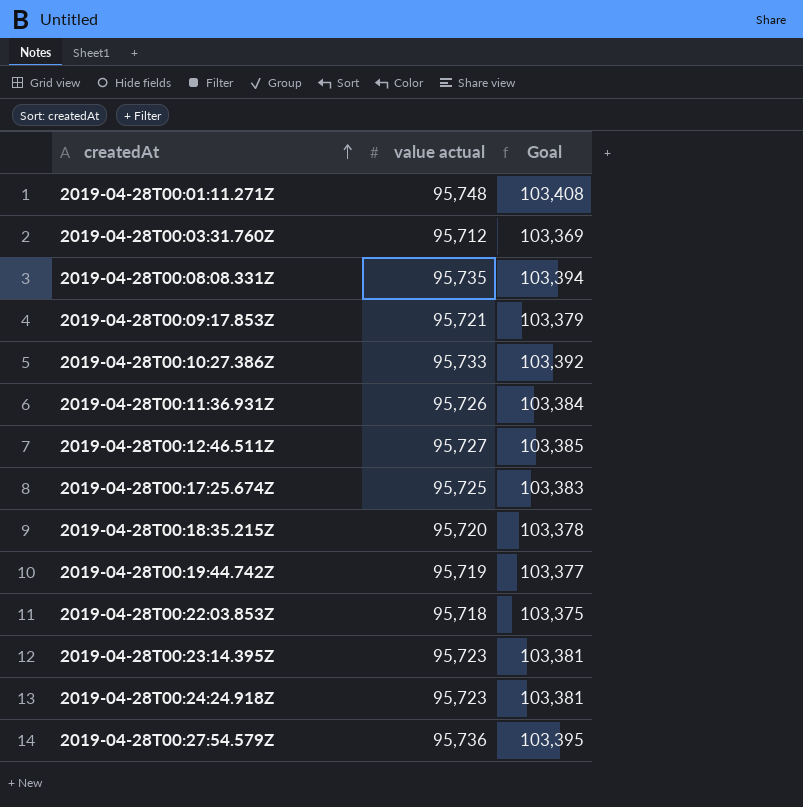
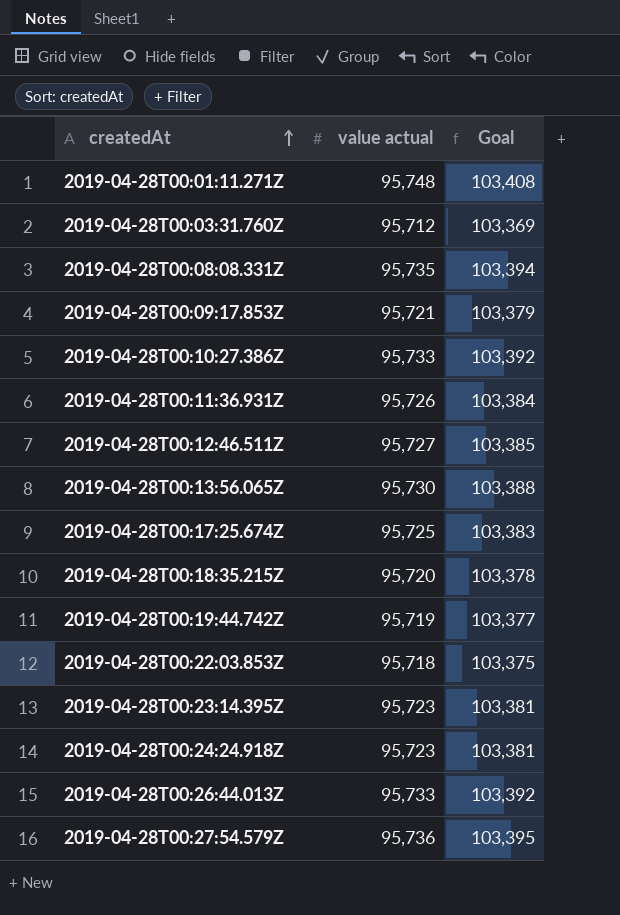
row 2019-04-28T00:13:56.065Z: none -> 95,730 | 103,388
row 2019-04-28T00:26:44.013Z: none -> 95,733 | 103,392

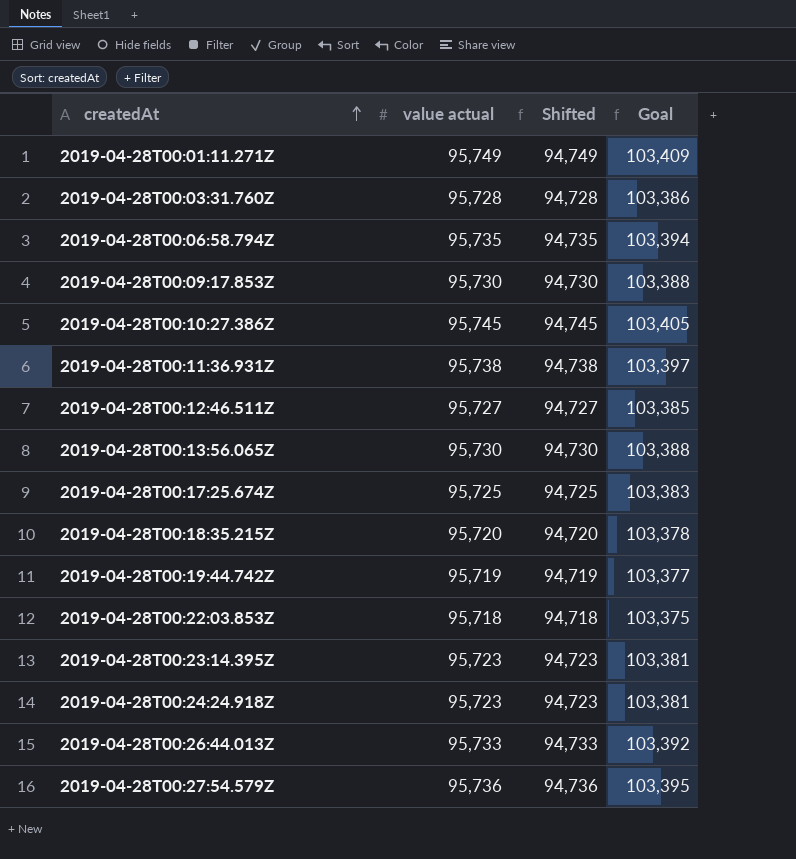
column Shifted | formula: none -> [value actual] - 1000
row 2019-04-28T00:08:08.331Z: 95,735 | 103,394 -> none
2019-04-28T00:01:11.271Z | value actual: 95,748 -> 95,749
2019-04-28T00:01:11.271Z | Goal: 103,408 -> 103,409
2019-04-28T00:03:31.760Z | value actual: 95,712 -> 95,728
2019-04-28T00:03:31.760Z | Goal: 103,369 -> 103,386
row 2019-04-28T00:06:58.794Z: none -> 95,735 | 94,735 | 103,394
2019-04-28T00:09:17.853Z | value actual: 95,721 -> 95,730
2019-04-28T00:09:17.853Z | Goal: 103,379 -> 103,388
2019-04-28T00:10:27.386Z | value actual: 95,733 -> 95,745
2019-04-28T00:10:27.386Z | Goal: 103,392 -> 103,405
2019-04-28T00:11:36.931Z | value actual: 95,726 -> 95,738
2019-04-28T00:11:36.931Z | Goal: 103,384 -> 103,397

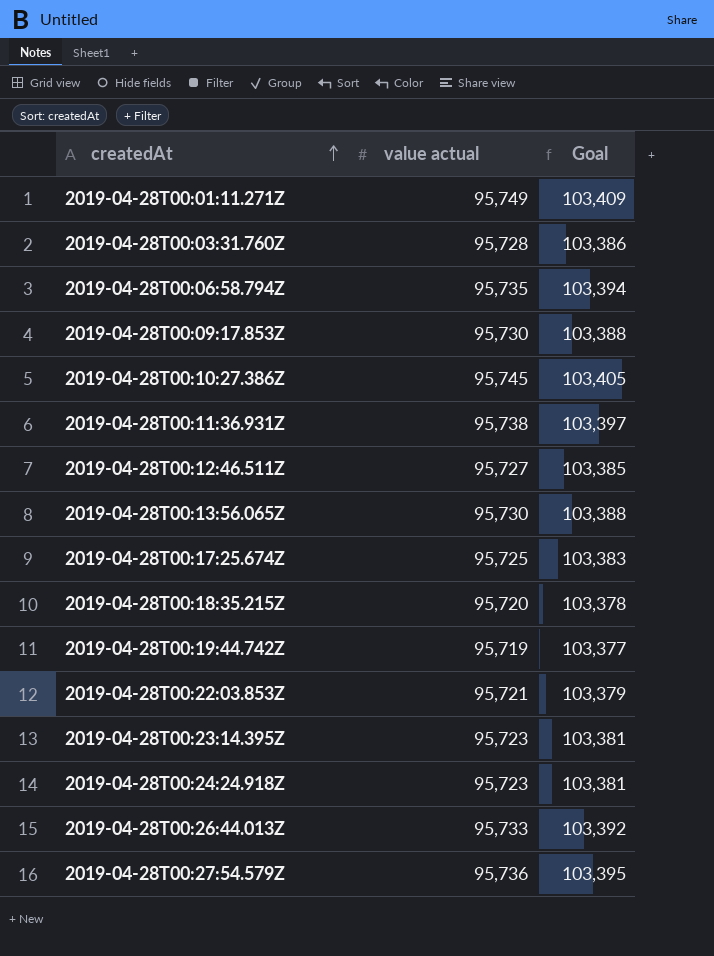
column Shifted | formula: [value actual] - 1000 -> none
2019-04-28T00:22:03.853Z | value actual: 95,718 -> 95,721
2019-04-28T00:22:03.853Z | Goal: 103,375 -> 103,379

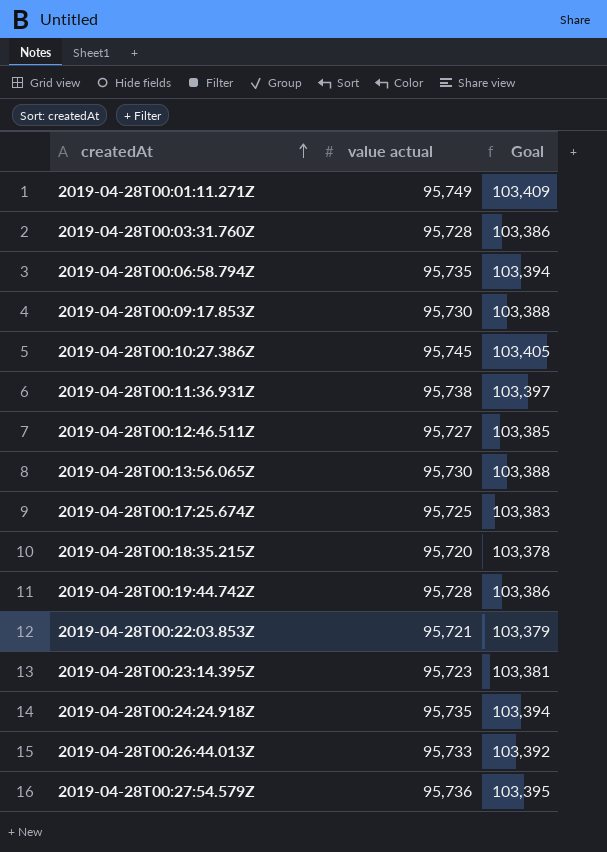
2019-04-28T00:19:44.742Z | value actual: 95,719 -> 95,728
2019-04-28T00:19:44.742Z | Goal: 103,377 -> 103,386
2019-04-28T00:24:24.918Z | value actual: 95,723 -> 95,735
2019-04-28T00:24:24.918Z | Goal: 103,381 -> 103,394

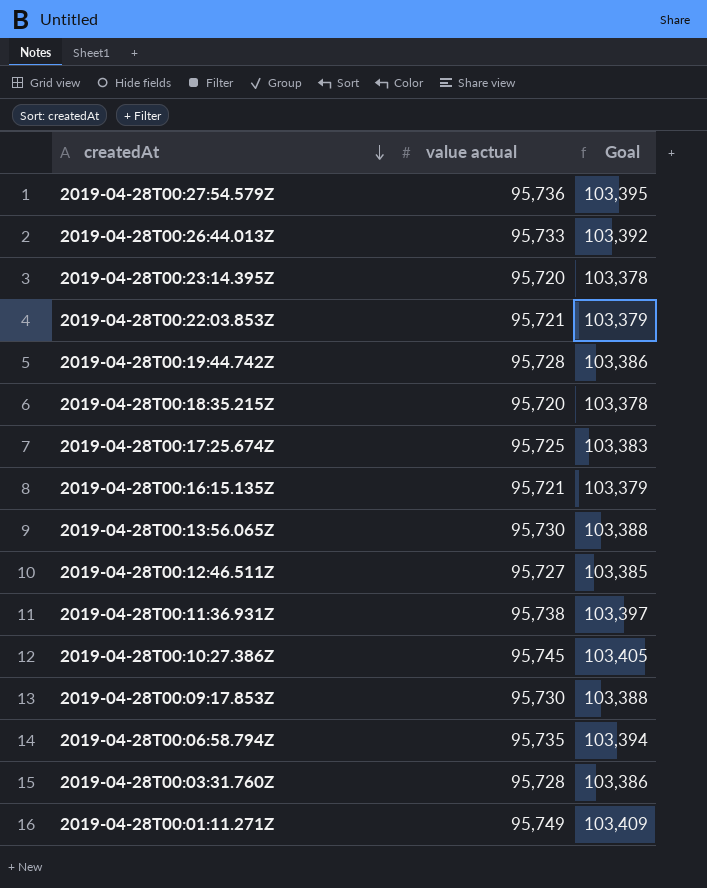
row order: createdAt ascending -> createdAt descending
row 2019-04-28T00:24:24.918Z: 95,735 | 103,394 -> none
2019-04-28T00:23:14.395Z | value actual: 95,723 -> 95,720
2019-04-28T00:23:14.395Z | Goal: 103,381 -> 103,378
row 2019-04-28T00:16:15.135Z: none -> 95,721 | 103,379

